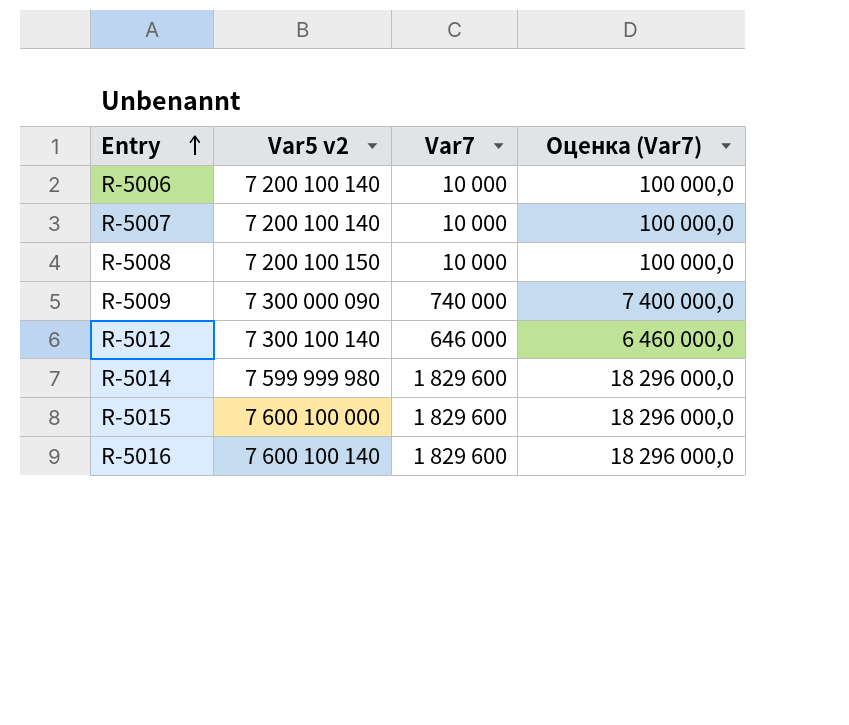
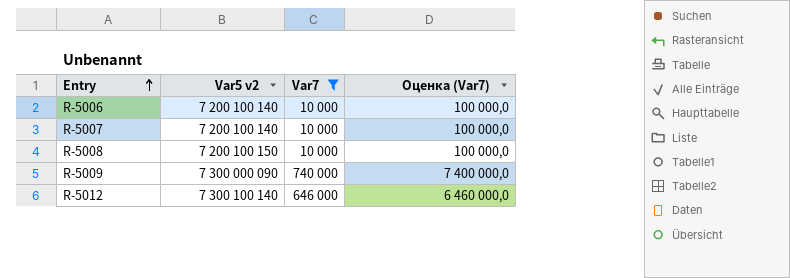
filter: none -> Var7 != 1 829 600

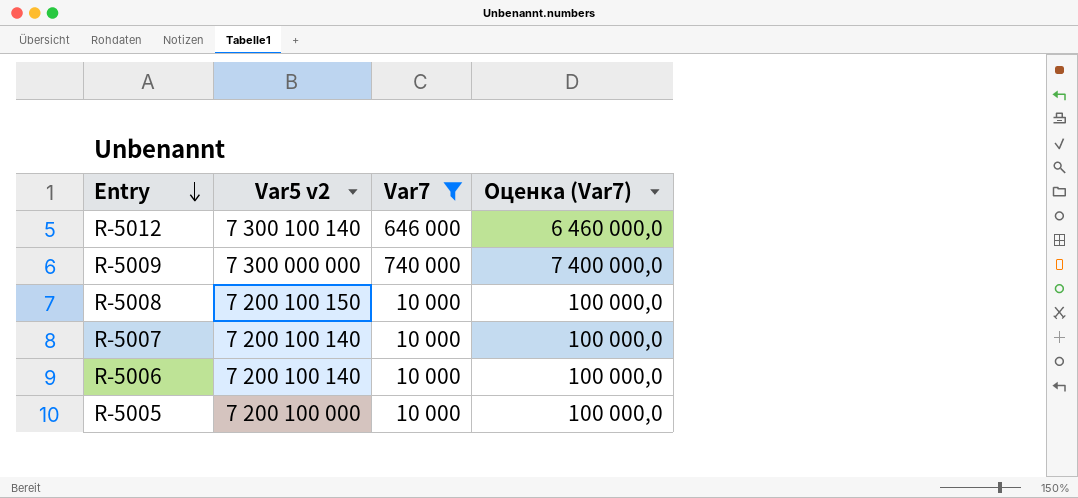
row order: Entry ascending -> Entry descending
R-5009 | Var5 v2: 7 300 000 090 -> 7 300 000 000
row R-5005: none -> 7 200 100 000 | 10 000 | 100 000,0

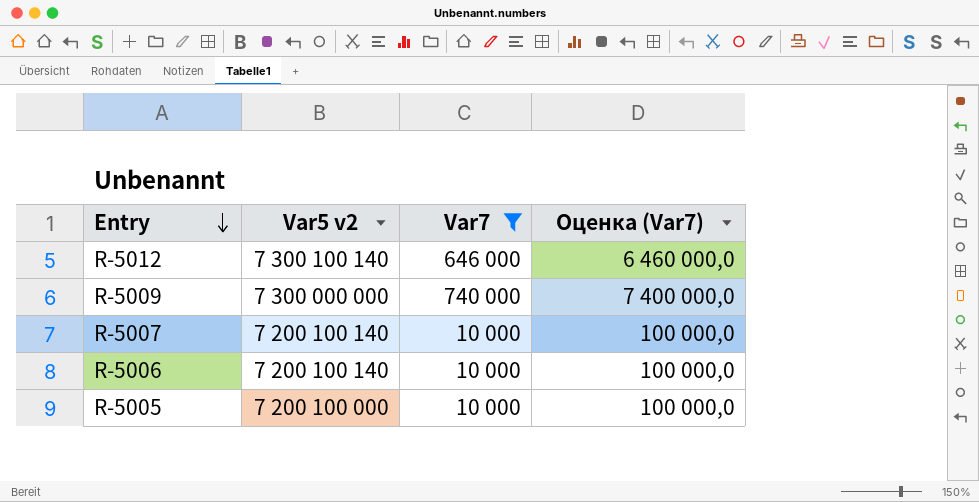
row R-5008: 7 200 100 150 | 10 000 | 100 000,0 -> none

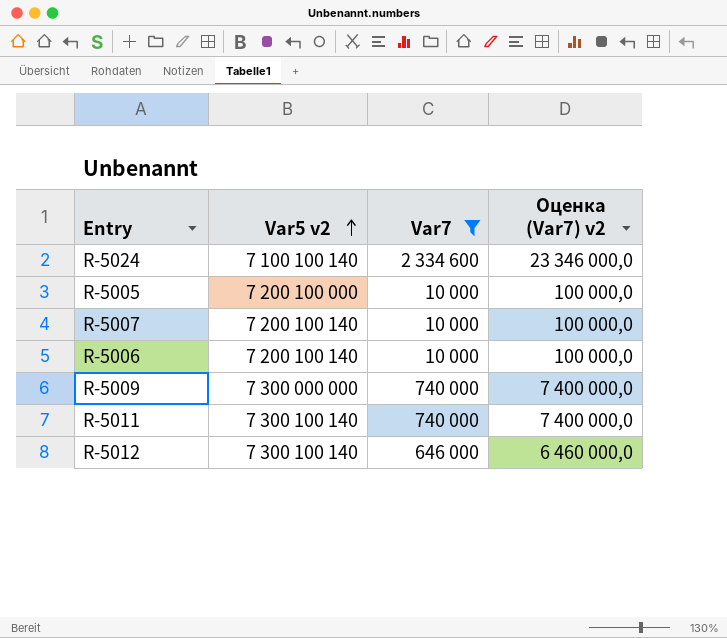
row order: Entry descending -> Var5 v2 ascending
column name: Оценка (Var7) -> Оценка (Var7) v2
row R-5024: none -> 7 100 100 140 | 2 334 600 | 23 346 000,0
row R-5011: none -> 7 300 100 140 | 740 000 | 7 400 000,0

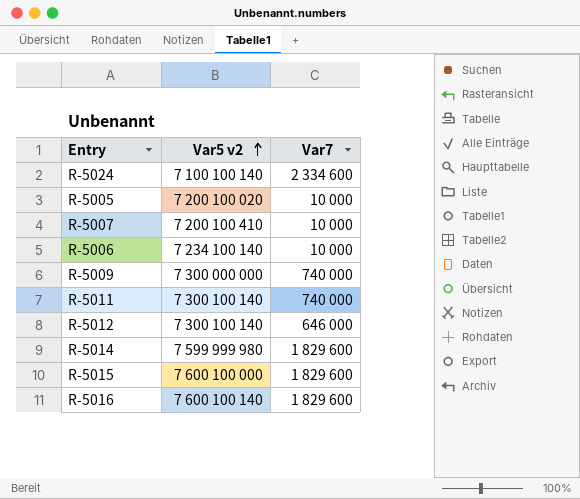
filter: Var7 != 1 829 600 -> none
column Оценка (Var7) v2 | formula: [Var7] * 10 -> none
R-5005 | Var5 v2: 7 200 100 000 -> 7 200 100 020
R-5007 | Var5 v2: 7 200 100 140 -> 7 200 100 410
R-5006 | Var5 v2: 7 200 100 140 -> 7 234 100 140

